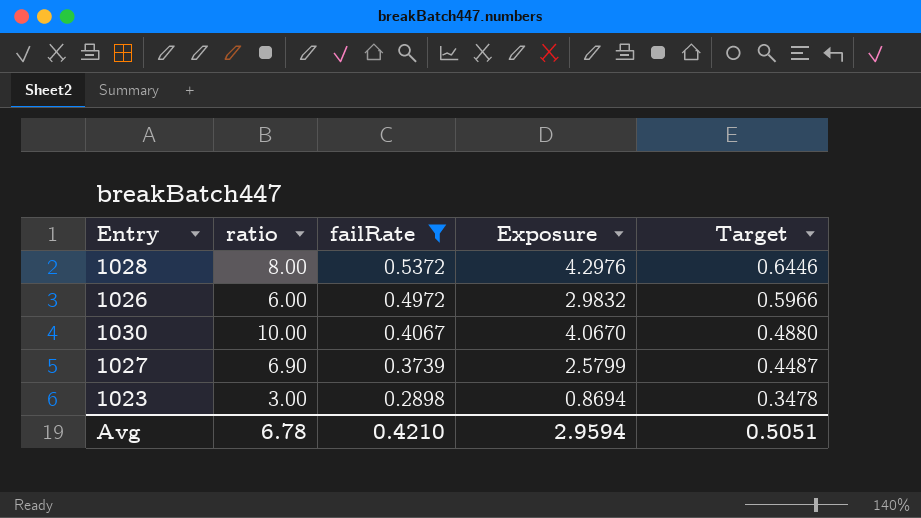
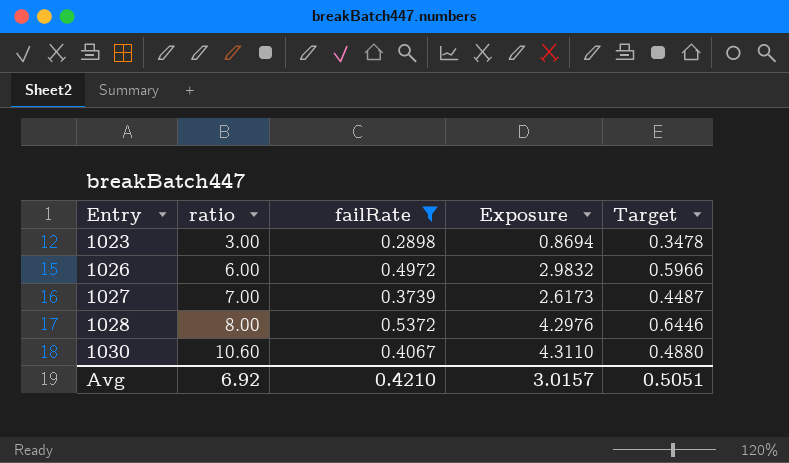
row order: failRate descending -> Entry ascending
1027 | ratio: 6.90 -> 7.00
1027 | Exposure: 2.5799 -> 2.6173
1030 | ratio: 10.00 -> 10.60
1030 | Exposure: 4.0670 -> 4.3110
Avg | ratio: 6.78 -> 6.92
Avg | Exposure: 2.9594 -> 3.0157

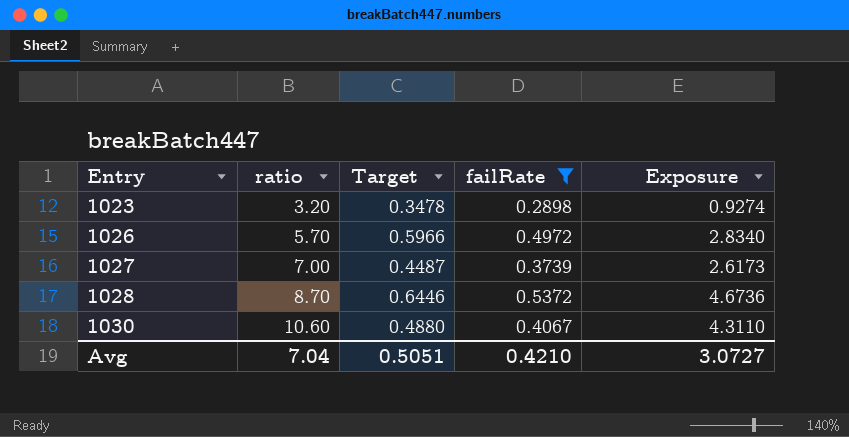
column Target | position: 5 -> 3
1023 | ratio: 3.00 -> 3.20
1023 | Exposure: 0.8694 -> 0.9274
1026 | ratio: 6.00 -> 5.70
1026 | Exposure: 2.9832 -> 2.8340
1028 | ratio: 8.00 -> 8.70
1028 | Exposure: 4.2976 -> 4.6736
Avg | ratio: 6.92 -> 7.04
Avg | Exposure: 3.0157 -> 3.0727

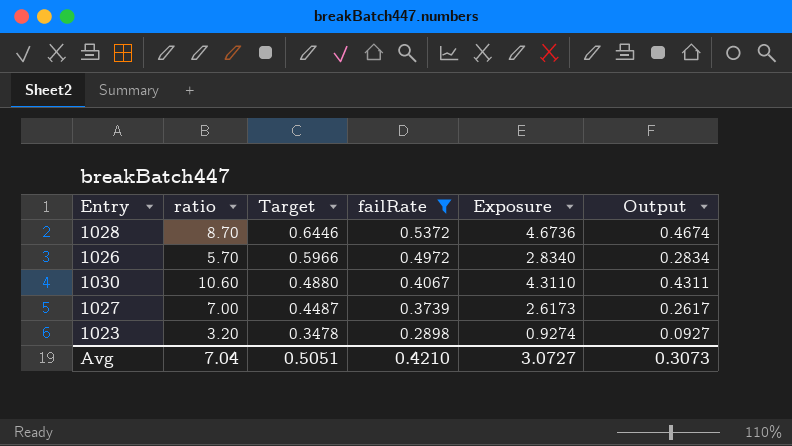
row order: Entry ascending -> Target descending
column Output | formula: none -> [Exposure] * 0.1

